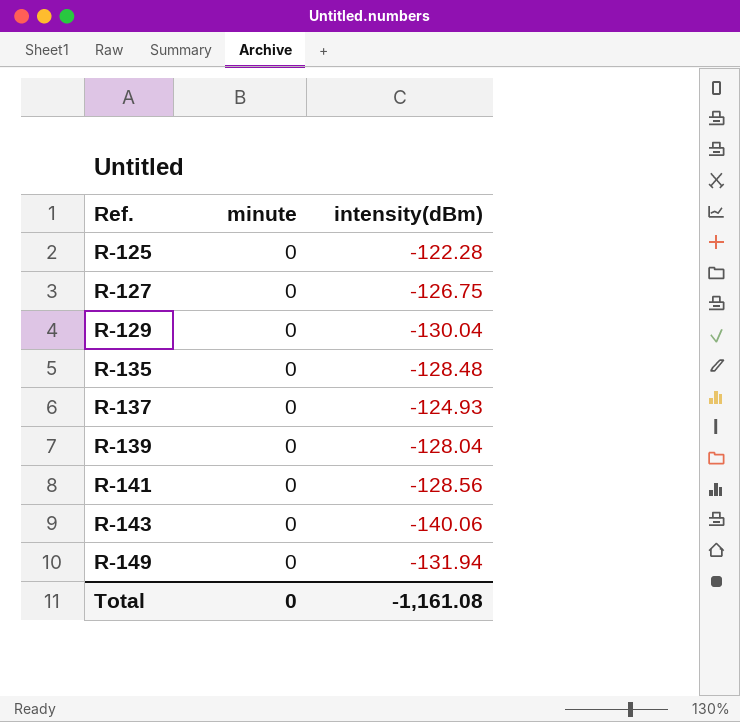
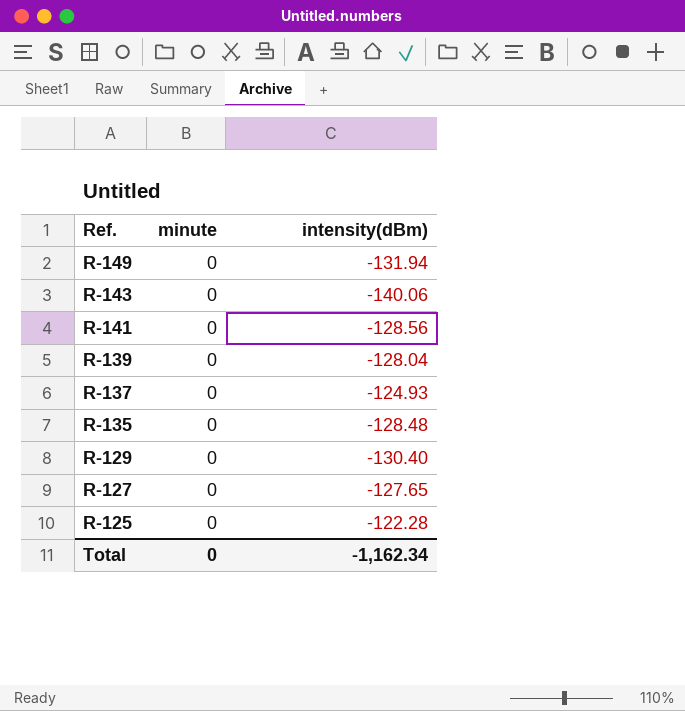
row order: Ref. ascending -> Ref. descending
R-129 | intensity(dBm): -130.04 -> -130.40
R-127 | intensity(dBm): -126.75 -> -127.65
Total | intensity(dBm): -1,161.08 -> -1,162.34

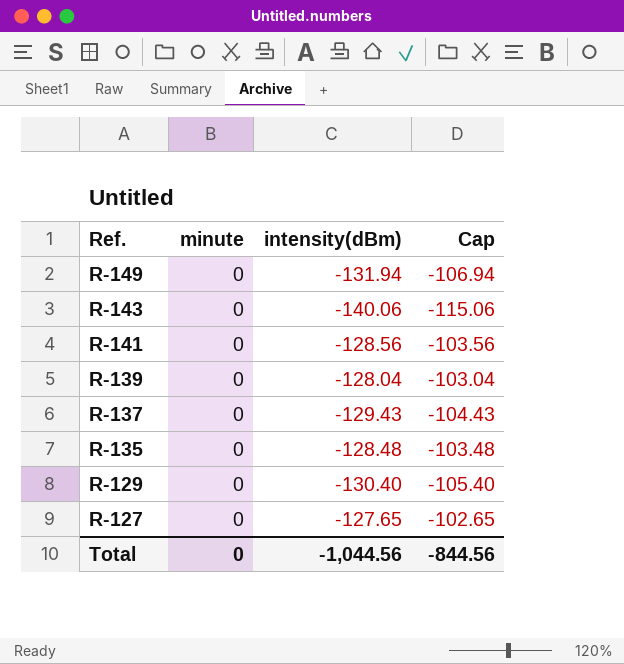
column Cap | formula: none -> [intensity(dBm)] + 25
row R-125: 0 | -122.28 -> none
R-137 | intensity(dBm): -124.93 -> -129.43
Total | intensity(dBm): -1,162.34 -> -1,044.56

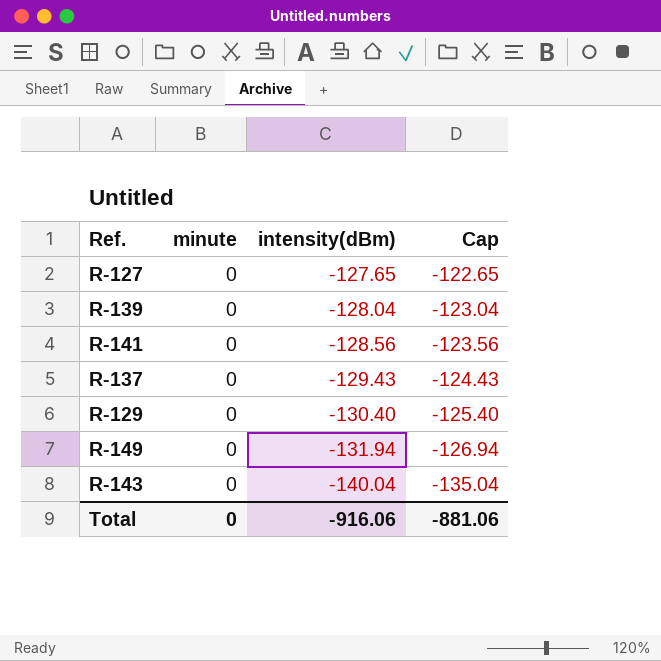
row order: Ref. descending -> intensity(dBm) descending
column Cap | formula: [intensity(dBm)] + 25 -> [intensity(dBm)] + 5
row R-135: 0 | -128.48 | -103.48 -> none
R-143 | intensity(dBm): -140.06 -> -140.04
Total | intensity(dBm): -1,044.56 -> -916.06
Total | Cap: -844.56 -> -881.06

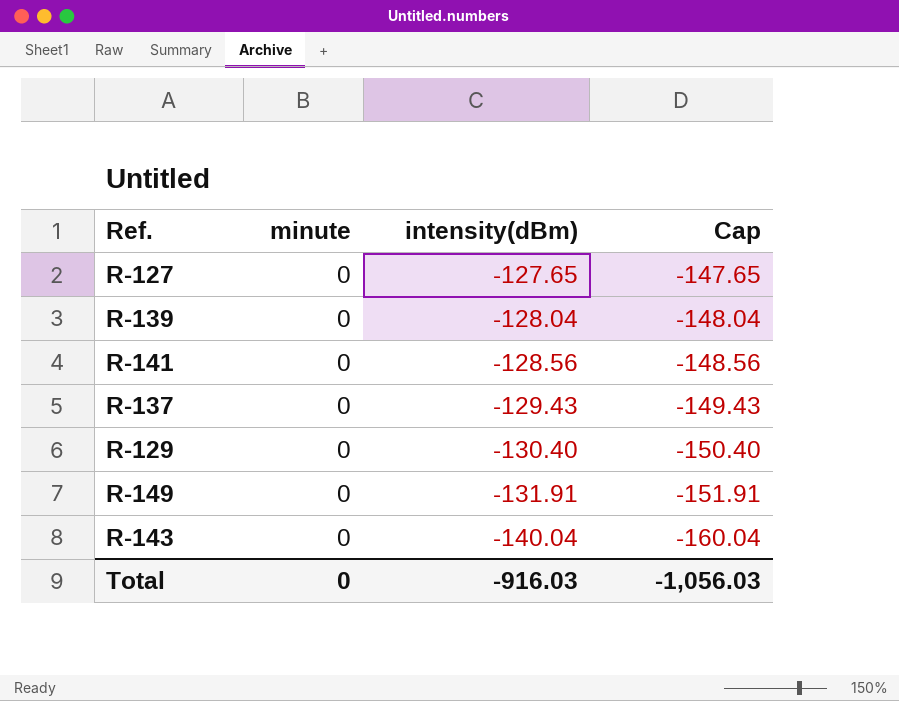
column Cap | formula: [intensity(dBm)] + 5 -> [intensity(dBm)] - 20
R-149 | intensity(dBm): -131.94 -> -131.91
Total | intensity(dBm): -916.06 -> -916.03
Total | Cap: -881.06 -> -1,056.03

